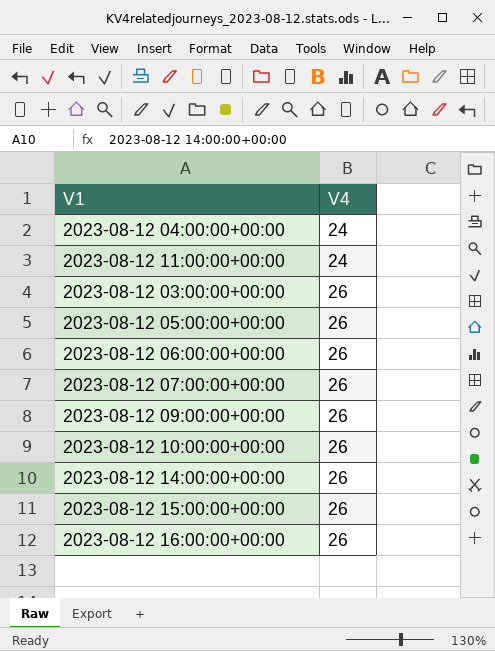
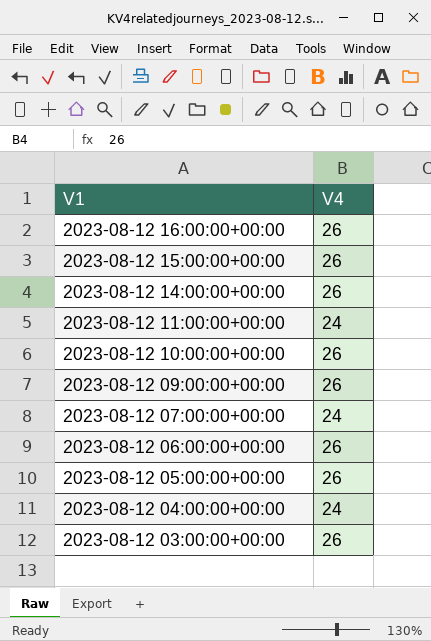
row order: V4 ascending -> V1 descending
2023-08-12 07:00:00+00:00 | V4: 26 -> 24

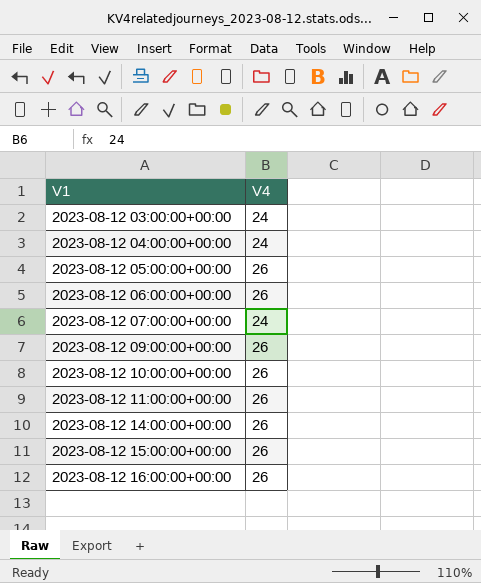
row order: V1 descending -> V1 ascending
2023-08-12 03:00:00+00:00 | V4: 26 -> 24
2023-08-12 11:00:00+00:00 | V4: 24 -> 26

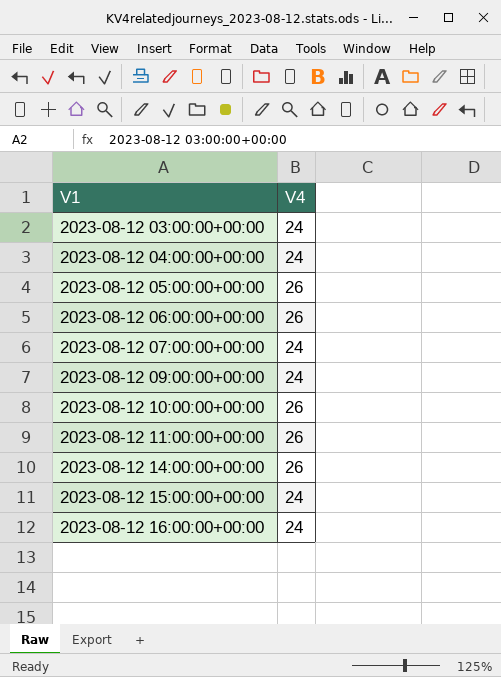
2023-08-12 09:00:00+00:00 | V4: 26 -> 24
2023-08-12 15:00:00+00:00 | V4: 26 -> 24
2023-08-12 16:00:00+00:00 | V4: 26 -> 24

